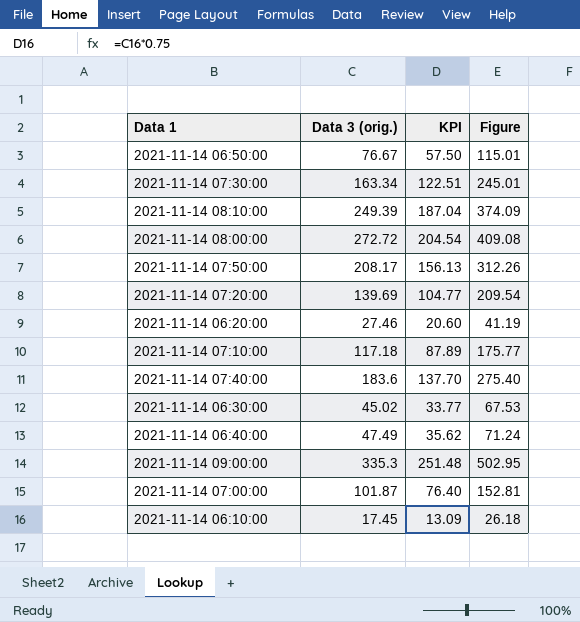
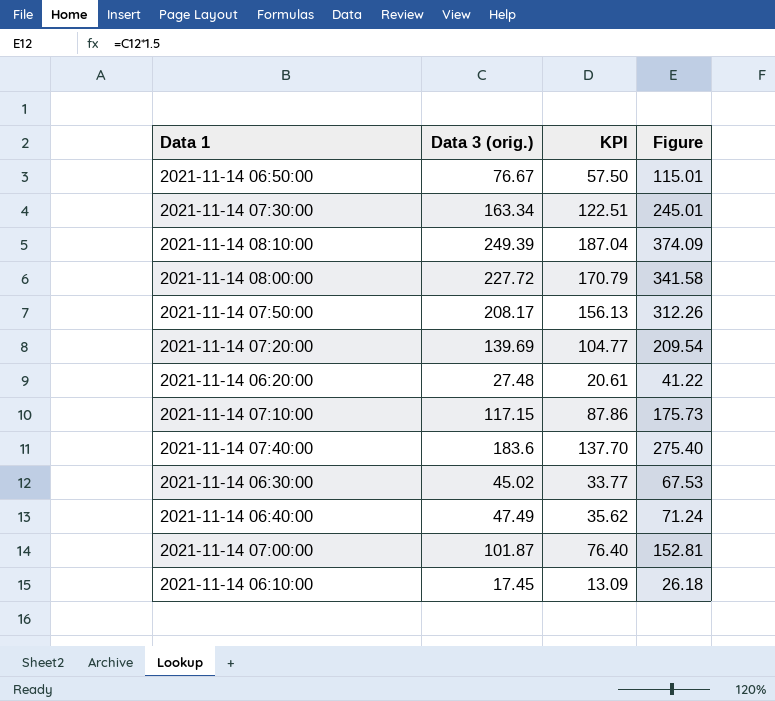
row 2021-11-14 09:00:00: 335.3 | 251.48 | 502.95 -> none
2021-11-14 08:00:00 | Data 3 (orig.): 272.72 -> 227.72
2021-11-14 08:00:00 | KPI: 204.54 -> 170.79
2021-11-14 08:00:00 | Figure: 409.08 -> 341.58
2021-11-14 06:20:00 | Data 3 (orig.): 27.46 -> 27.48
2021-11-14 06:20:00 | KPI: 20.60 -> 20.61
2021-11-14 06:20:00 | Figure: 41.19 -> 41.22
2021-11-14 07:10:00 | Data 3 (orig.): 117.18 -> 117.15
2021-11-14 07:10:00 | KPI: 87.89 -> 87.86
2021-11-14 07:10:00 | Figure: 175.77 -> 175.73

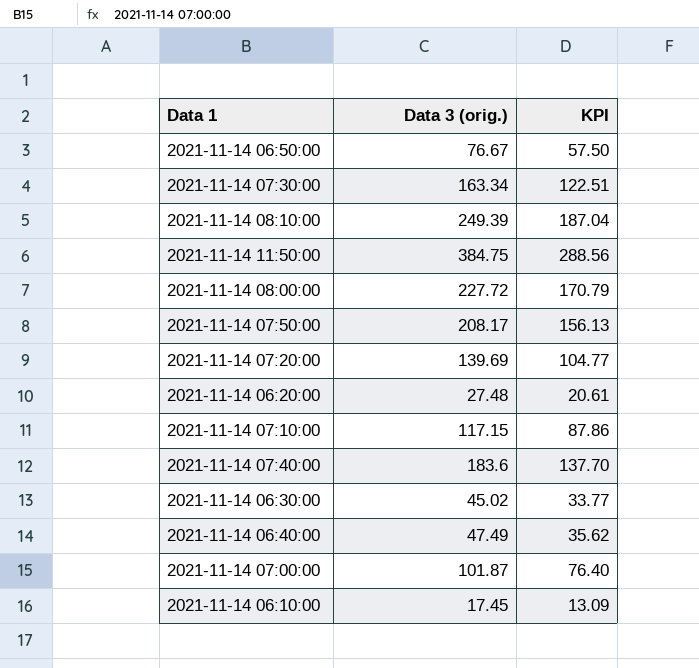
column Figure | formula: [Data 3 (orig.)] * 1.5 -> none
row 2021-11-14 11:50:00: none -> 384.75 | 288.56

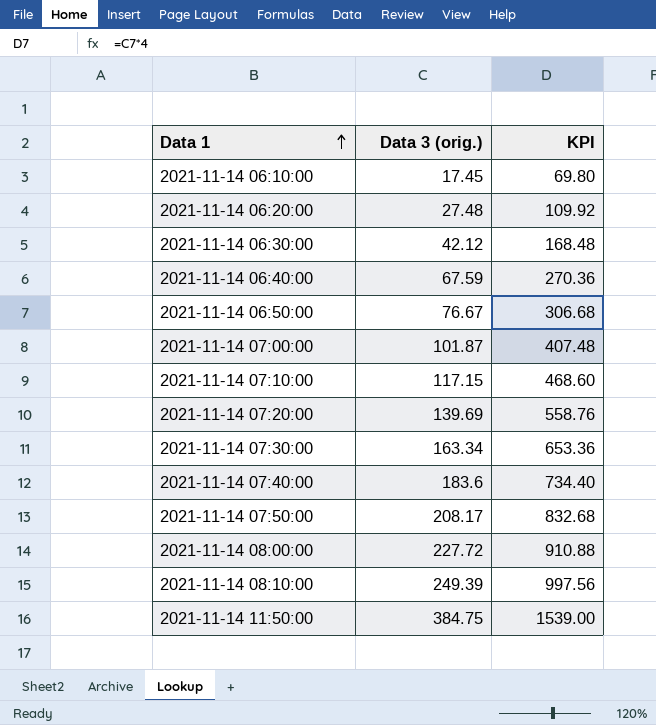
row order: none -> Data 1 ascending
column KPI | formula: [Data 3 (orig.)] * 0.75 -> [Data 3 (orig.)] * 4
2021-11-14 06:30:00 | Data 3 (orig.): 45.02 -> 42.12
2021-11-14 06:40:00 | Data 3 (orig.): 47.49 -> 67.59

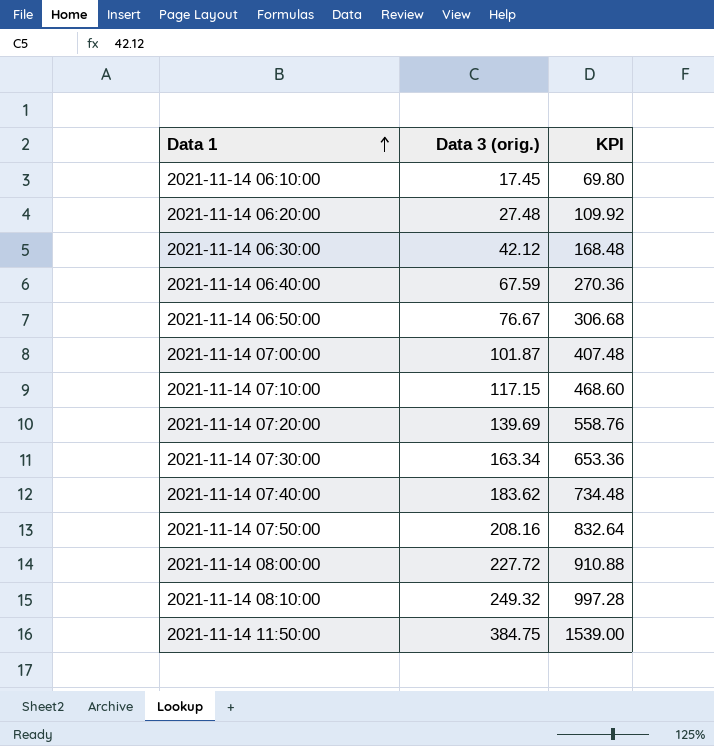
2021-11-14 07:40:00 | Data 3 (orig.): 183.6 -> 183.62
2021-11-14 07:40:00 | KPI: 734.40 -> 734.48
2021-11-14 07:50:00 | Data 3 (orig.): 208.17 -> 208.16
2021-11-14 07:50:00 | KPI: 832.68 -> 832.64
2021-11-14 08:10:00 | Data 3 (orig.): 249.39 -> 249.32
2021-11-14 08:10:00 | KPI: 997.56 -> 997.28

